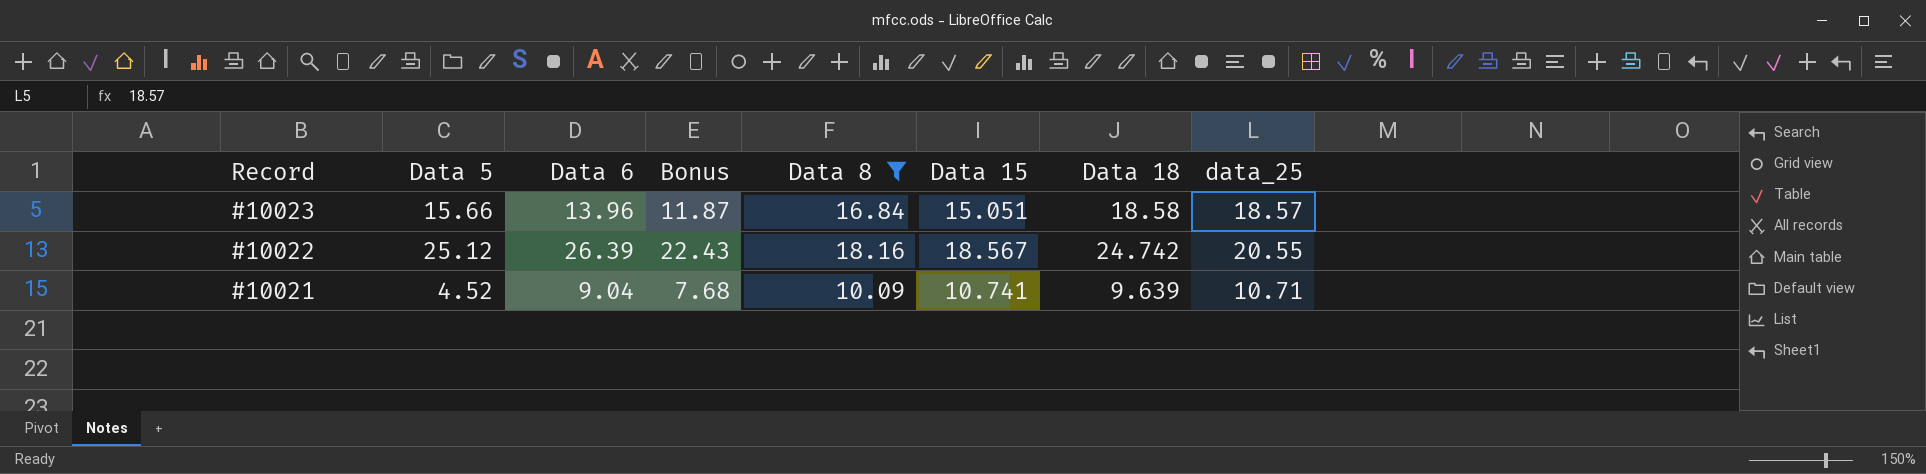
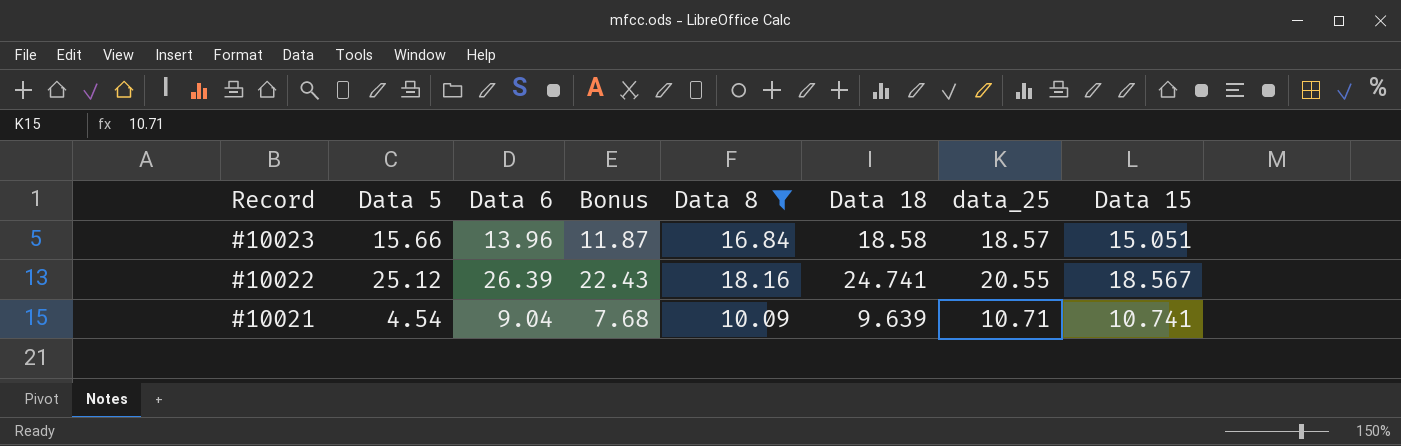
column Data 15 | position: 6 -> 8
#10022 | Data 18: 24.742 -> 24.741
#10021 | Data 5: 4.52 -> 4.54

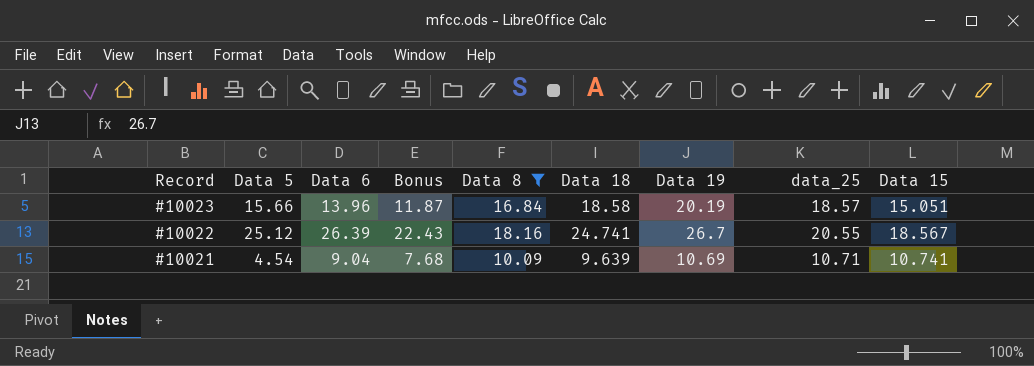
column Data 19 | position: none -> 7

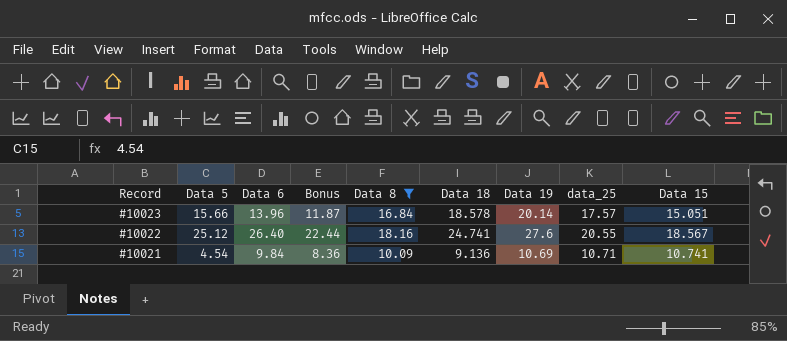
#10023 | Data 18: 18.58 -> 18.578
#10023 | Data 19: 20.19 -> 20.14
#10023 | data_25: 18.57 -> 17.57
#10022 | Data 6: 26.39 -> 26.40
#10022 | Bonus: 22.43 -> 22.44
#10022 | Data 19: 26.7 -> 27.6
#10021 | Data 6: 9.04 -> 9.84
#10021 | Bonus: 7.68 -> 8.36
#10021 | Data 18: 9.639 -> 9.136

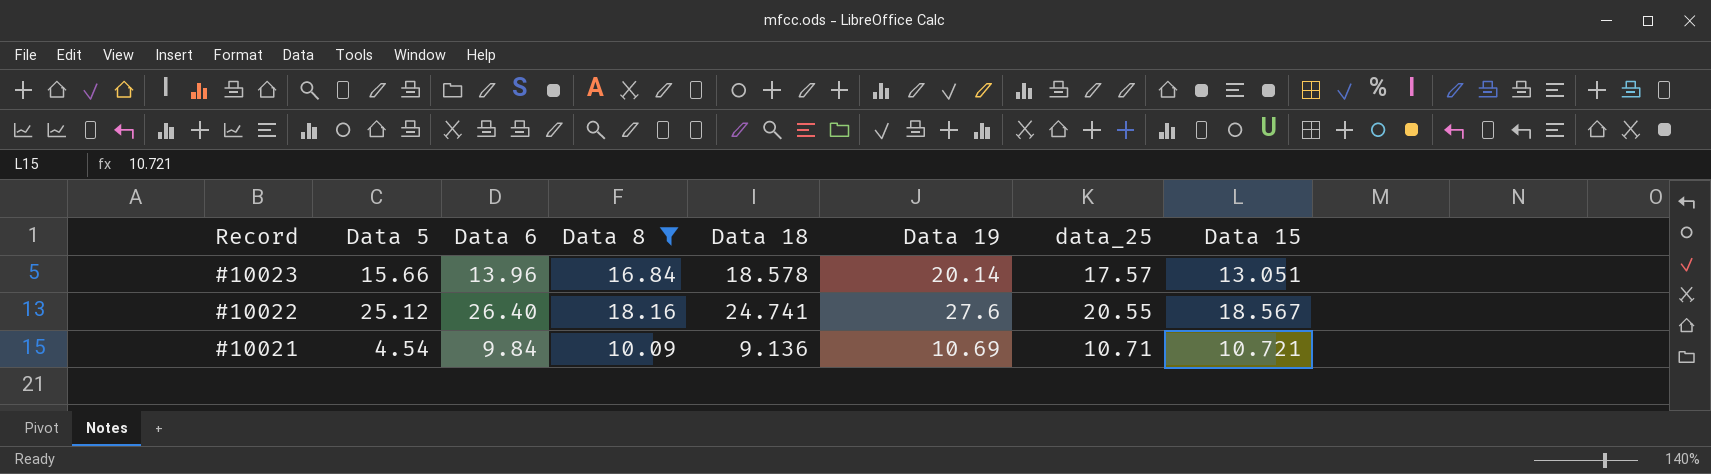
column Bonus | formula: [Data 6] * 0.85 -> none
#10023 | Data 15: 15.051 -> 13.051
#10021 | Data 15: 10.741 -> 10.721

